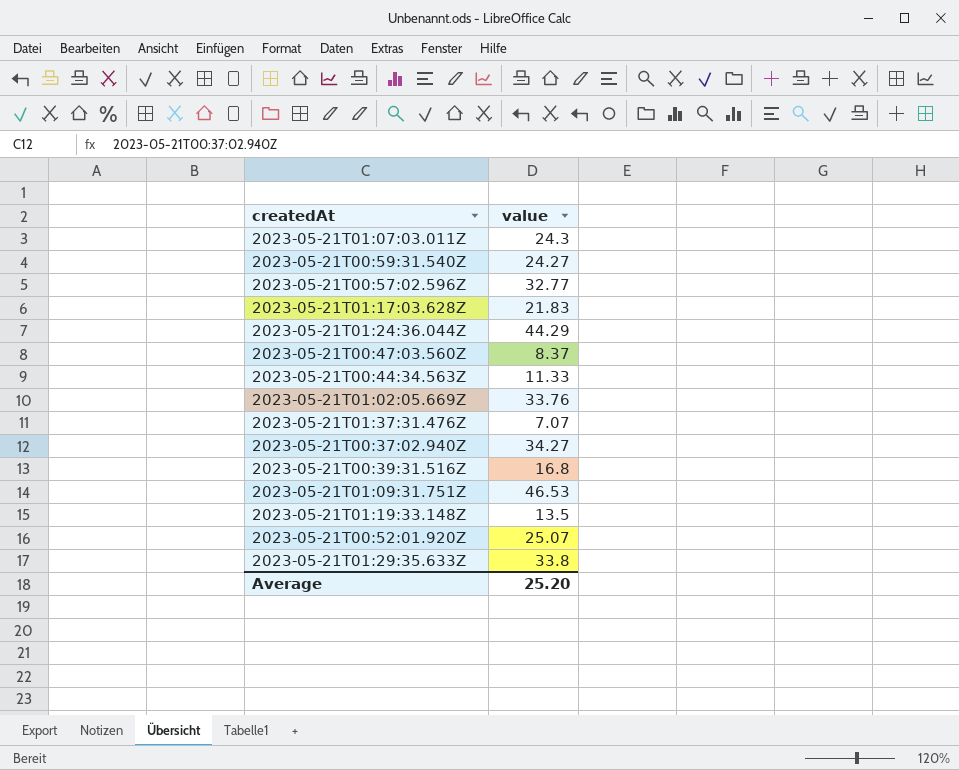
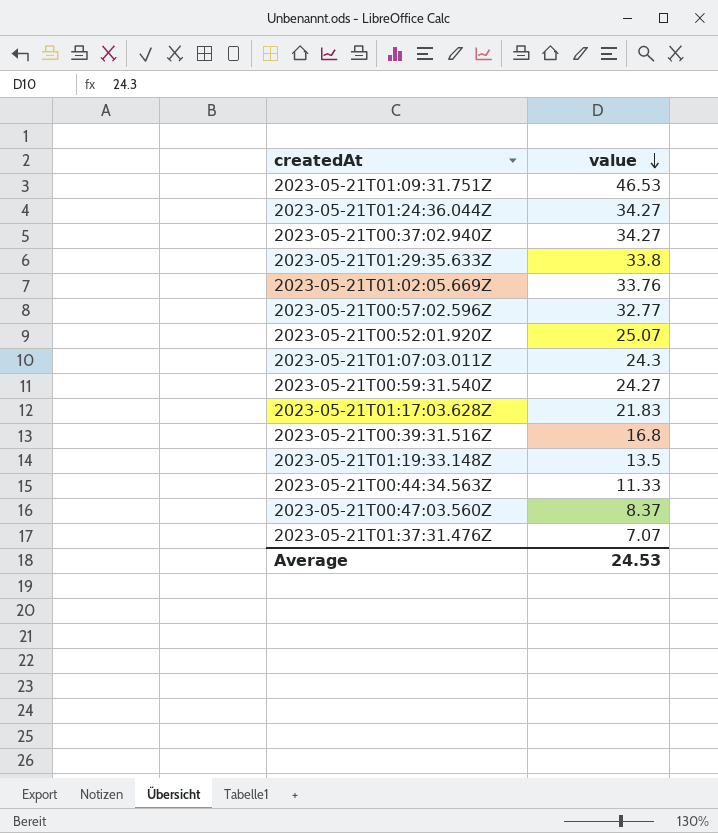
row order: none -> value descending
2023-05-21T01:24:36.044Z | value: 44.29 -> 34.27
Average | value: 25.20 -> 24.53

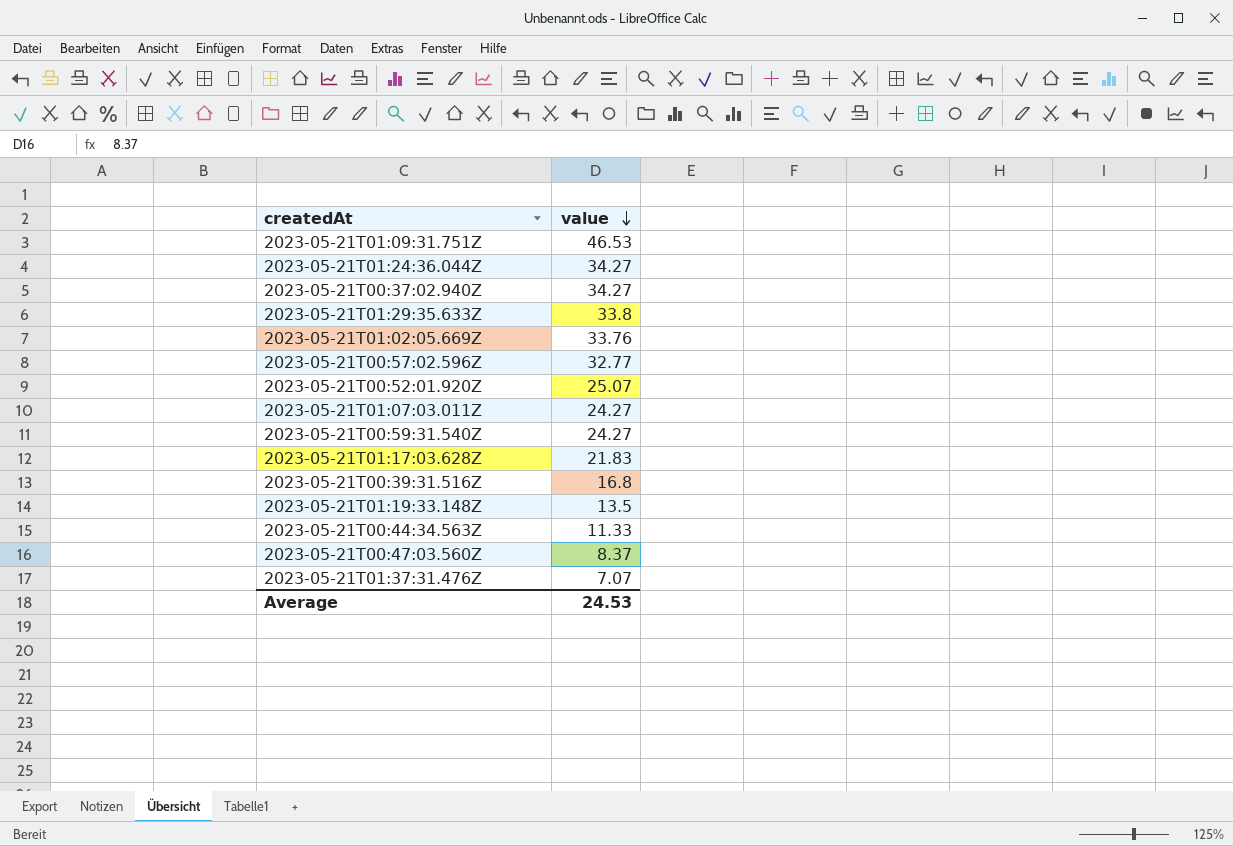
2023-05-21T01:07:03.011Z | value: 24.3 -> 24.27

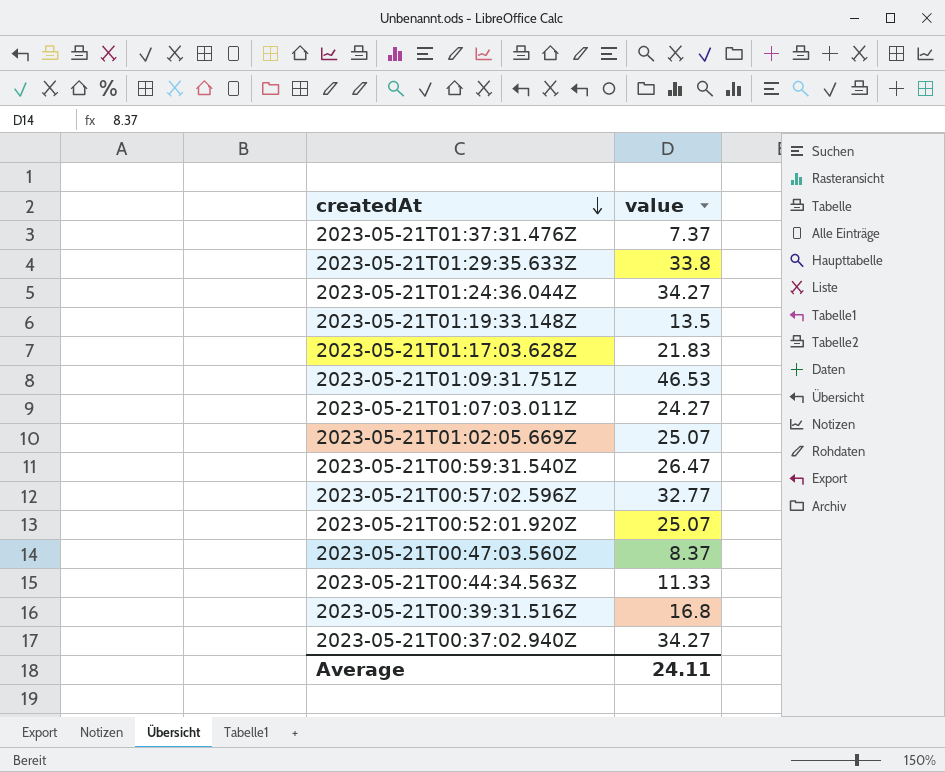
row order: value descending -> createdAt descending
2023-05-21T01:37:31.476Z | value: 7.07 -> 7.37
2023-05-21T01:02:05.669Z | value: 33.76 -> 25.07
2023-05-21T00:59:31.540Z | value: 24.27 -> 26.47
Average | value: 24.53 -> 24.11

